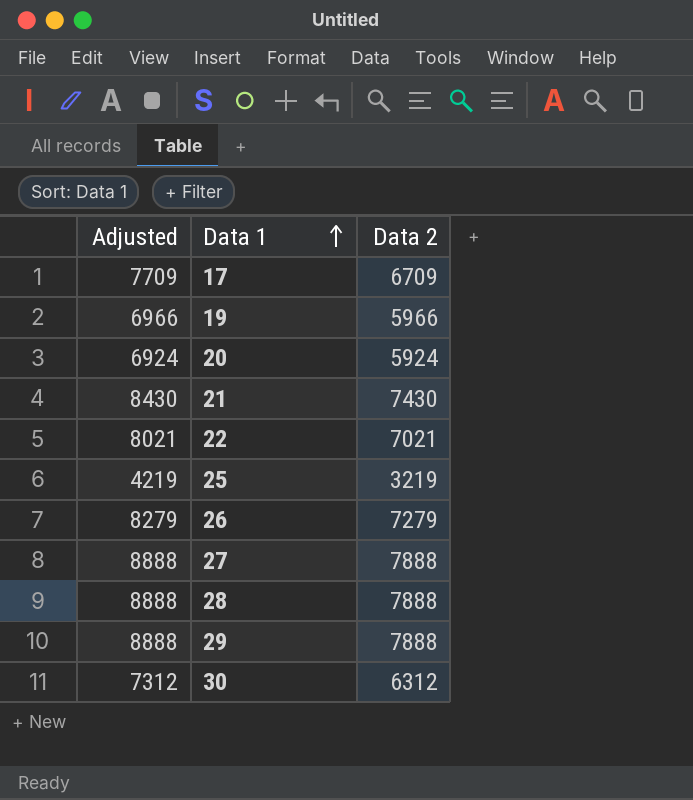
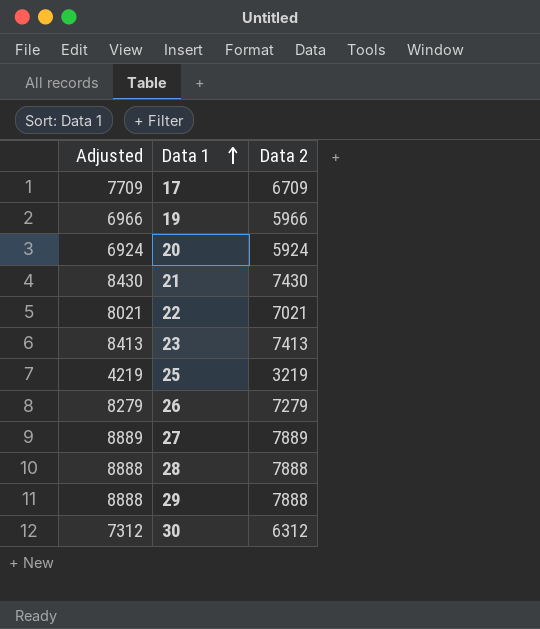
row 23: none -> 8413 | 7413
27 | Adjusted: 8888 -> 8889
27 | Data 2: 7888 -> 7889

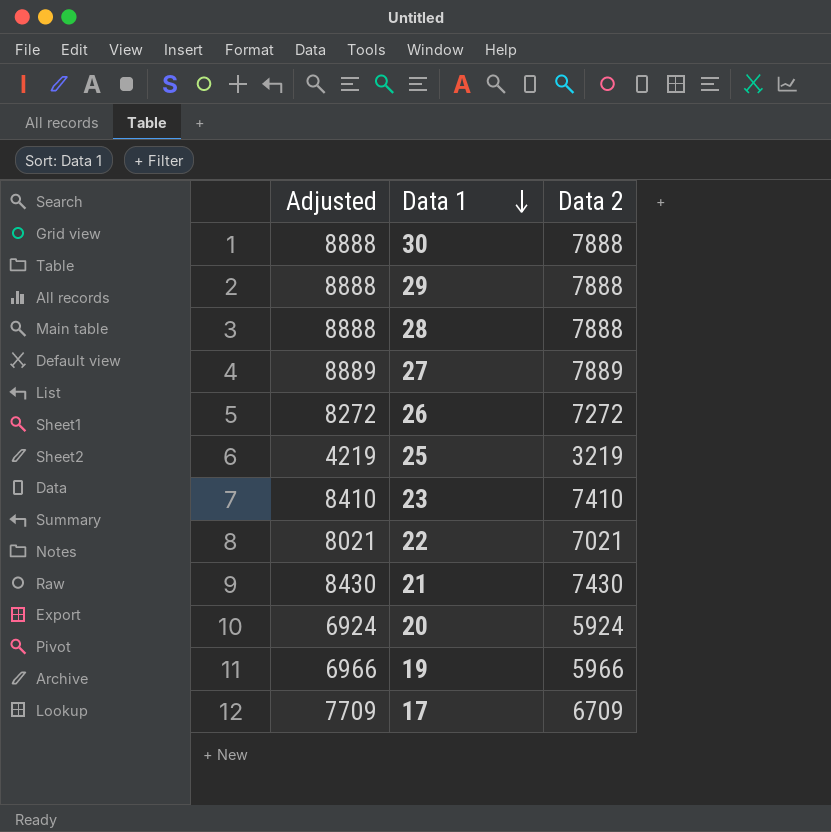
row order: Data 1 ascending -> Data 1 descending
30 | Adjusted: 7312 -> 8888
30 | Data 2: 6312 -> 7888
26 | Adjusted: 8279 -> 8272
26 | Data 2: 7279 -> 7272
23 | Adjusted: 8413 -> 8410
23 | Data 2: 7413 -> 7410

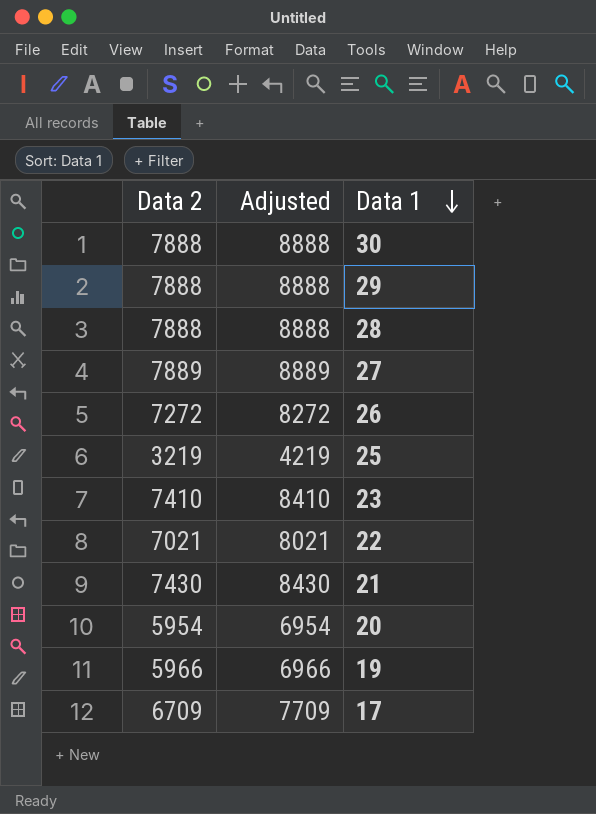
column Data 2 | position: 3 -> 1
20 | Data 2: 5924 -> 5954
20 | Adjusted: 6924 -> 6954

